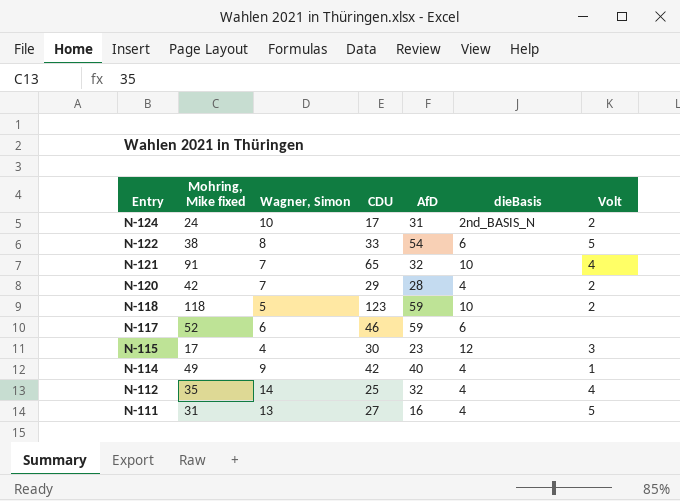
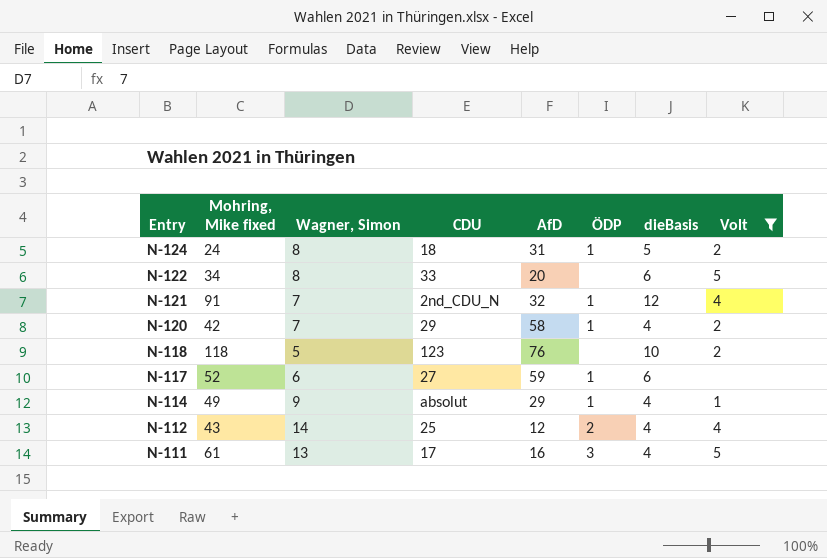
filter: none -> Volt != 3
column ÖDP | position: none -> 6
N-124 | Wagner, Simon: 10 -> 8
N-124 | CDU: 17 -> 18
N-124 | dieBasis: 2nd_BASIS_N -> 5
N-122 | Mohring, Mike fixed: 38 -> 34
N-122 | AfD: 54 -> 20
N-121 | CDU: 65 -> 2nd_CDU_N
N-121 | dieBasis: 10 -> 12
N-120 | AfD: 28 -> 58
N-118 | AfD: 59 -> 76
N-117 | CDU: 46 -> 27
N-114 | CDU: 42 -> absolut
N-114 | AfD: 40 -> 29
N-112 | Mohring, Mike fixed: 35 -> 43
N-112 | AfD: 32 -> 12
N-111 | Mohring, Mike fixed: 31 -> 61
N-111 | CDU: 27 -> 17

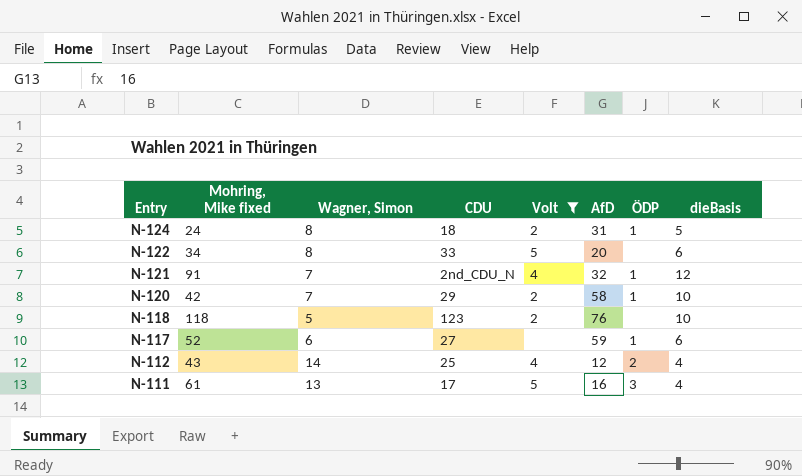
column Volt | position: 8 -> 5
row N-114: 49 | 9 | absolut | 29 | 1 | 4 | 1 -> none
N-120 | dieBasis: 4 -> 10

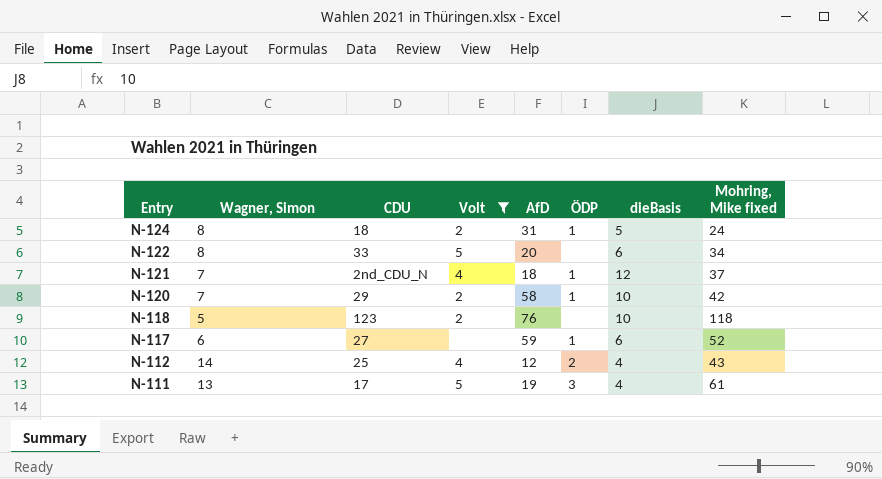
column Mohring, Mike fixed | position: 2 -> 8
N-121 | AfD: 32 -> 18
N-121 | Mohring, Mike fixed: 91 -> 37
N-111 | AfD: 16 -> 19

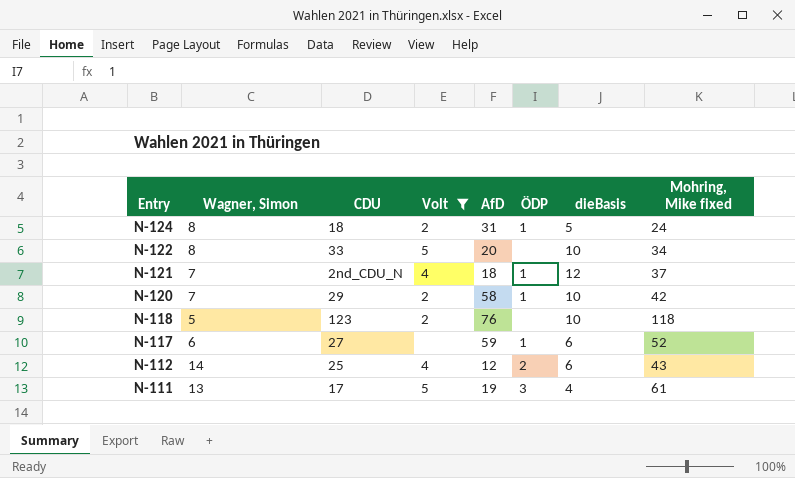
N-122 | dieBasis: 6 -> 10
N-112 | dieBasis: 4 -> 6

